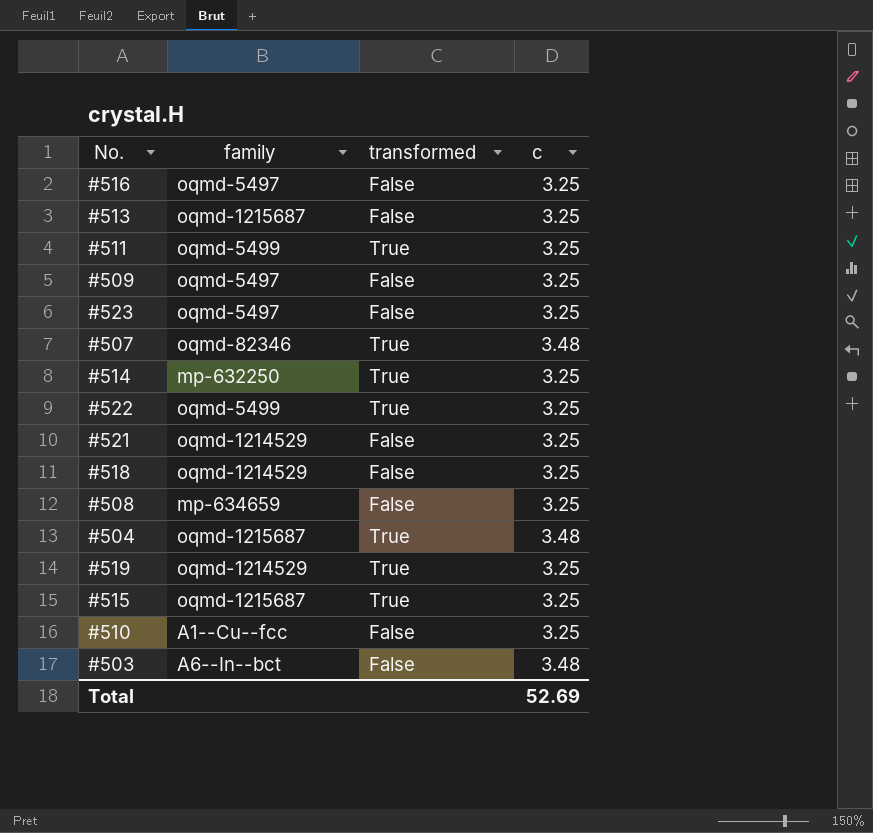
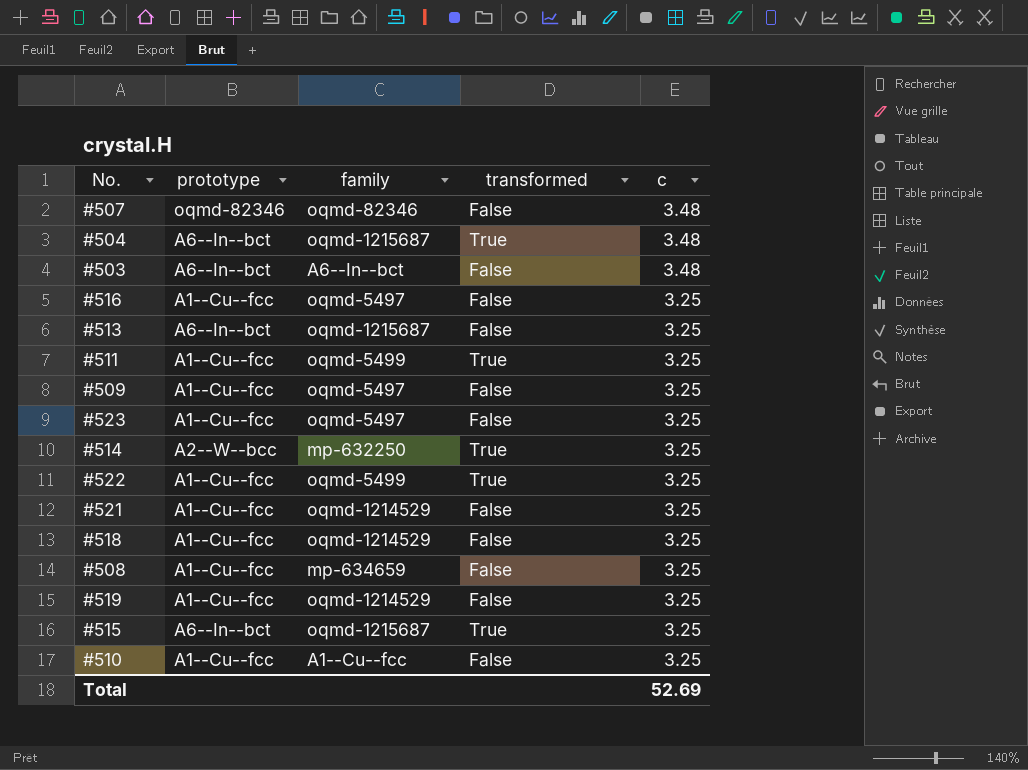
row order: none -> c descending
column prototype | position: none -> 2
#507 | transformed: True -> False
#519 | transformed: True -> False

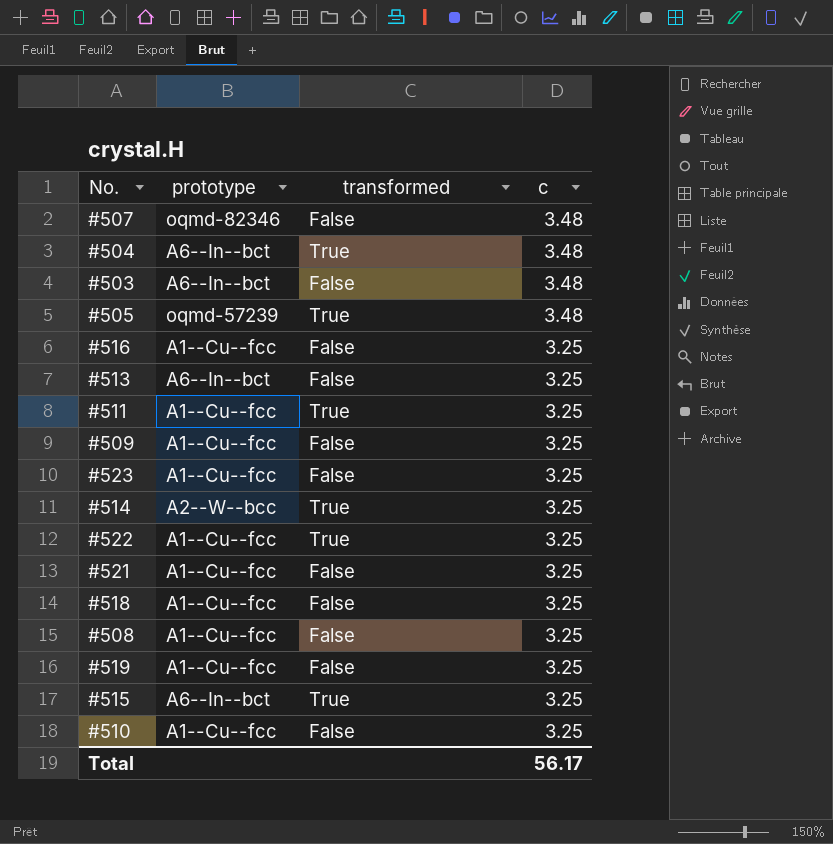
column family | position: 3 -> none
row #505: none -> oqmd-57239 | True | 3.48
Total | c: 52.69 -> 56.17

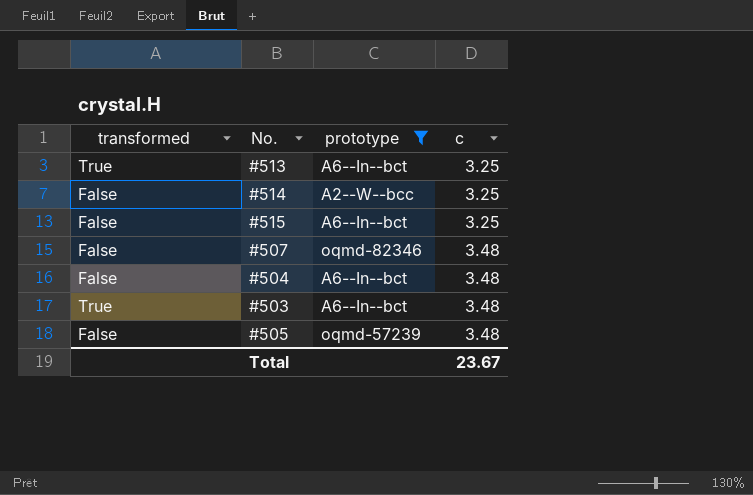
filter: none -> prototype != A1--Cu--fcc
row order: c descending -> c ascending
column transformed | position: 3 -> 1
#513 | transformed: False -> True
#514 | transformed: True -> False
#515 | transformed: True -> False
#504 | transformed: True -> False
#503 | transformed: False -> True
#505 | transformed: True -> False
Total | c: 56.17 -> 23.67

